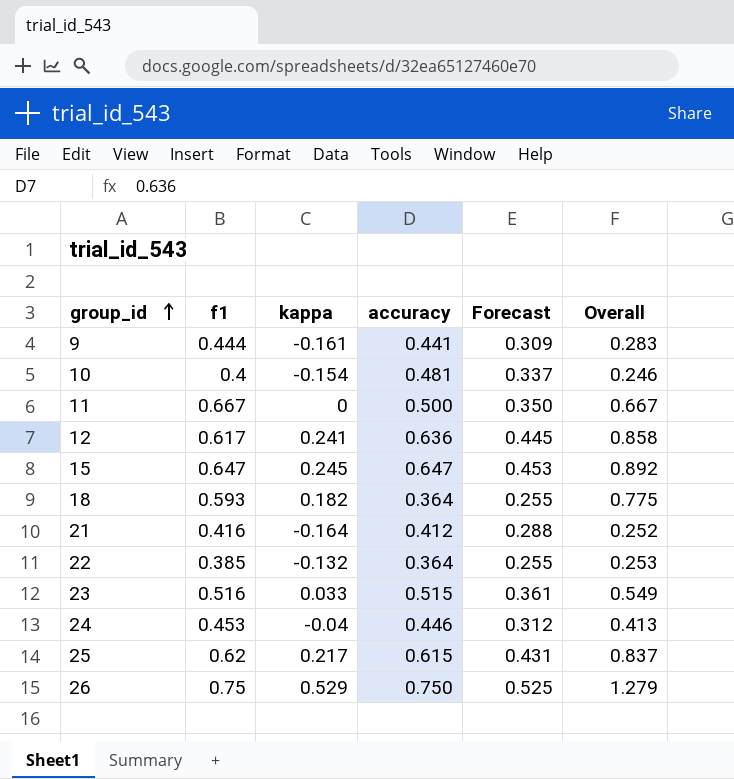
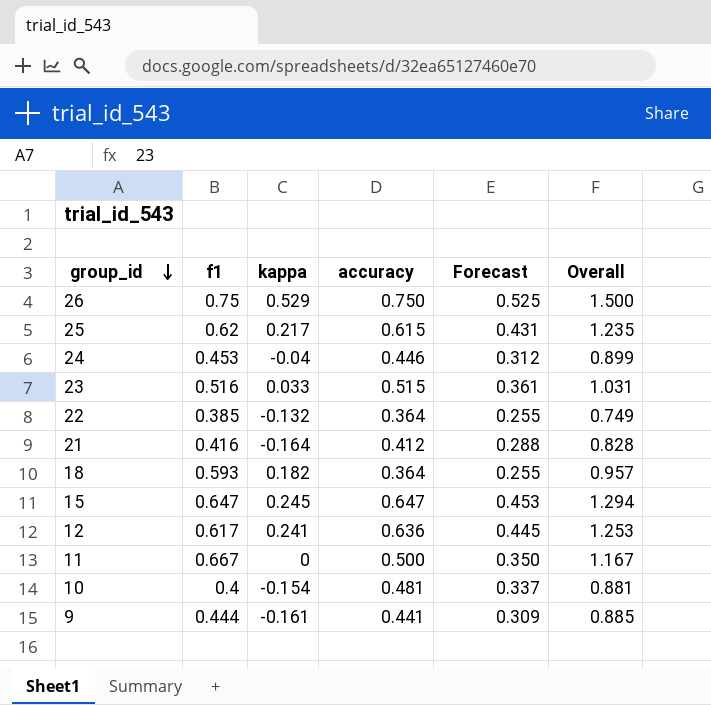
row order: group_id ascending -> group_id descending
column Overall | formula: [f1] + [kappa] -> [f1] + [accuracy]

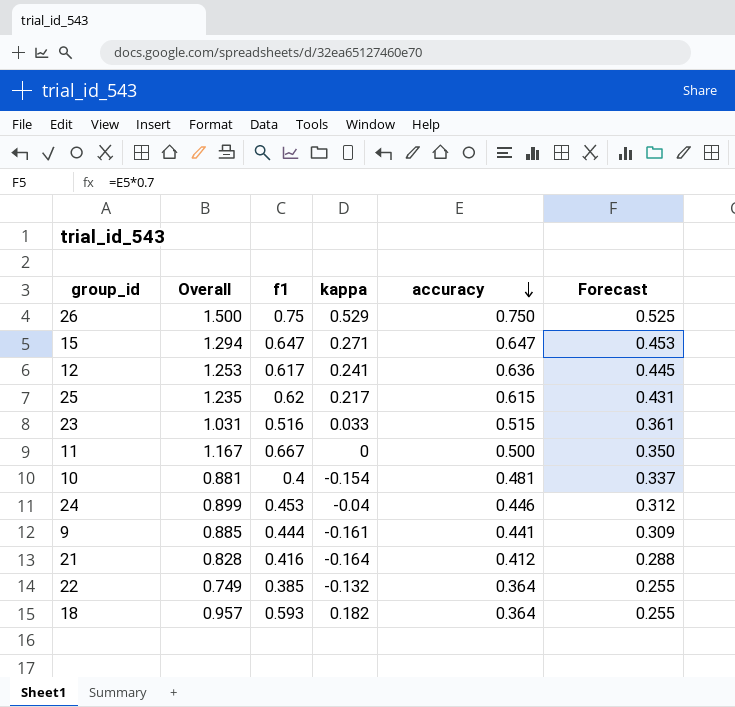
row order: group_id descending -> accuracy descending
column Overall | position: 6 -> 2
15 | kappa: 0.245 -> 0.271

